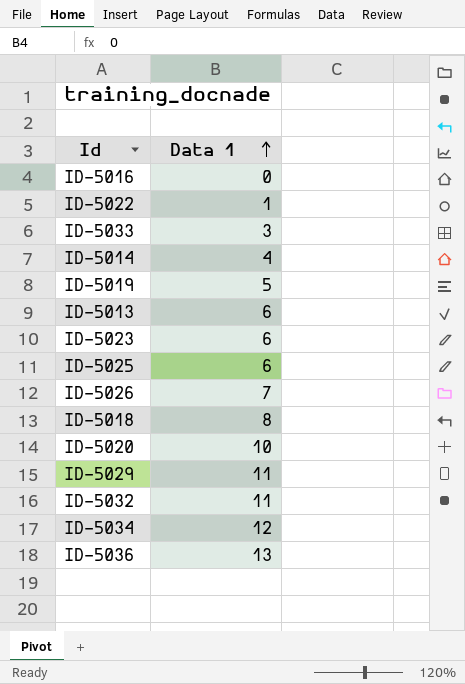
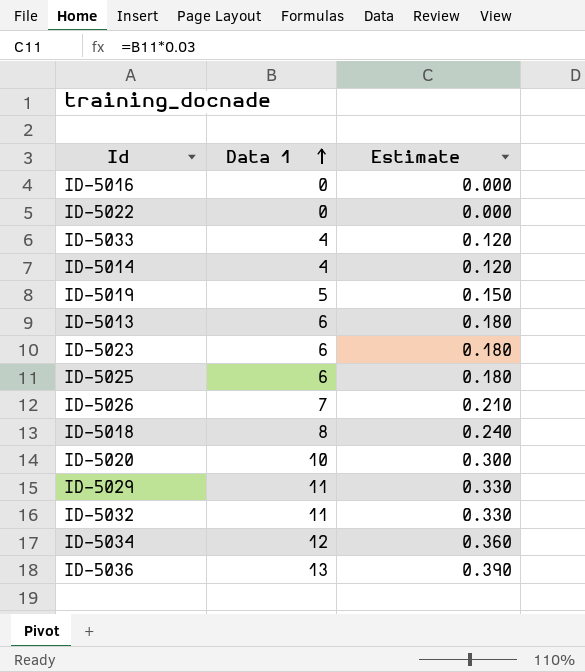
column Estimate | formula: none -> [Data 1] * 0.03
ID-5022 | Data 1: 1 -> 0
ID-5033 | Data 1: 3 -> 4

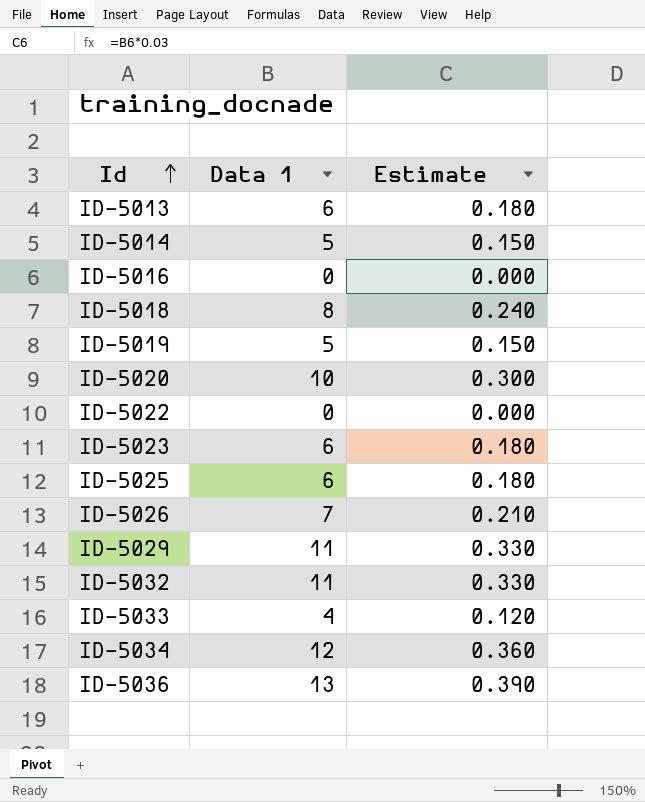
row order: Data 1 ascending -> Id ascending
ID-5014 | Data 1: 4 -> 5
ID-5014 | Estimate: 0.120 -> 0.150

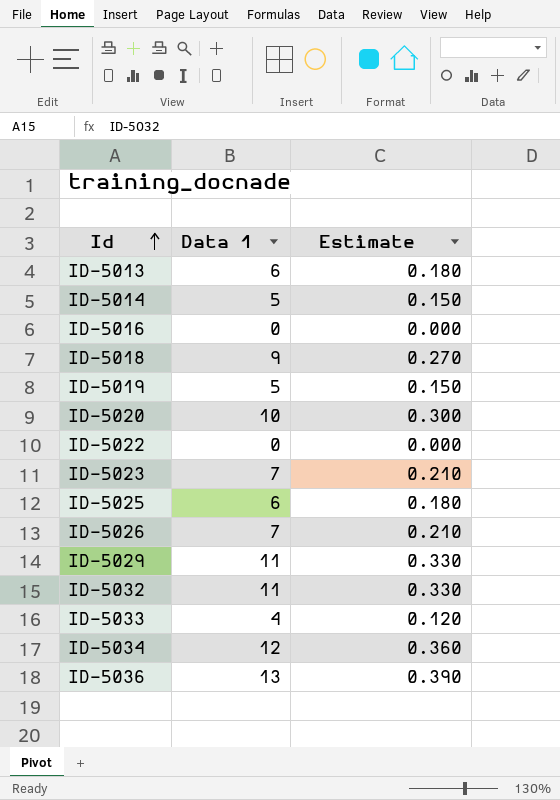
ID-5018 | Data 1: 8 -> 9
ID-5018 | Estimate: 0.240 -> 0.270
ID-5023 | Data 1: 6 -> 7
ID-5023 | Estimate: 0.180 -> 0.210

